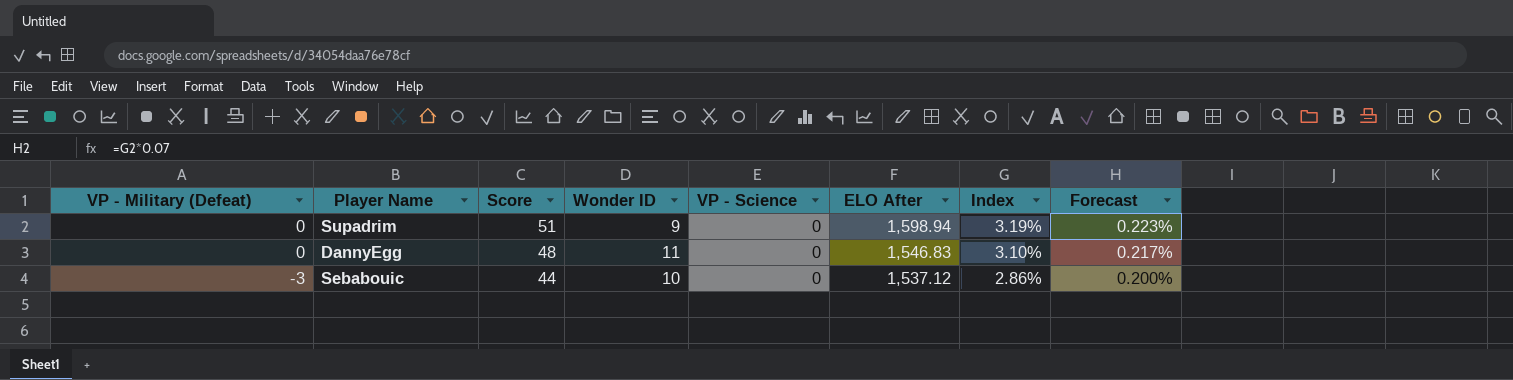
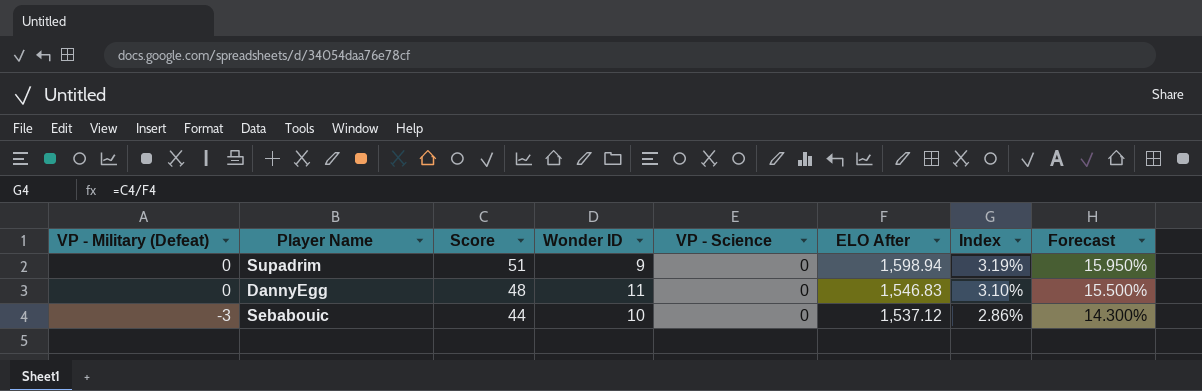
column Forecast | formula: [Index] * 0.07 -> [Index] * 5

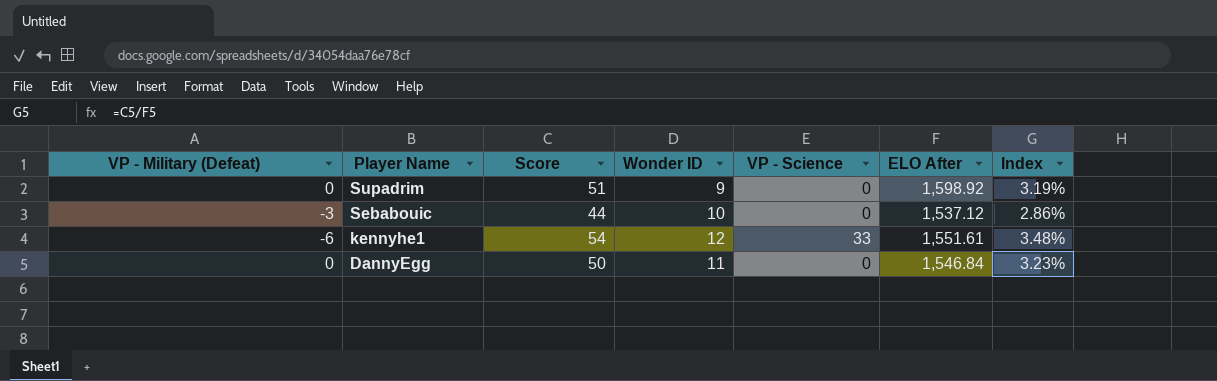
row order: VP - Military (Defeat) descending -> Player Name descending
column Forecast | formula: [Index] * 5 -> none
Supadrim | ELO After: 1,598.94 -> 1,598.92
row kennyhe1: none -> -6 | 54 | 12 | 33 | 1,551.61 | 3.48%
DannyEgg | Score: 48 -> 50
DannyEgg | ELO After: 1,546.83 -> 1,546.84
DannyEgg | Index: 3.10% -> 3.23%

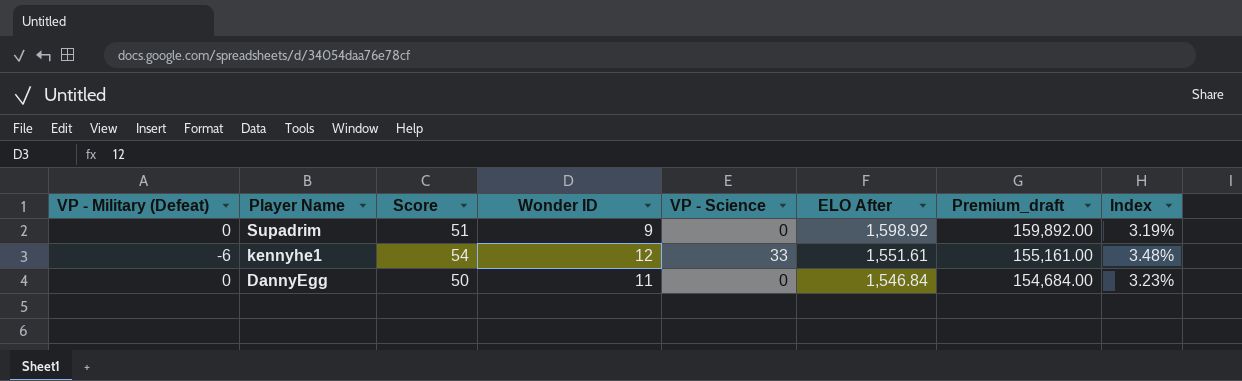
column Premium_draft | formula: none -> [ELO After] * 100
row Sebabouic: -3 | 44 | 10 | 0 | 1,537.12 | 2.86% -> none

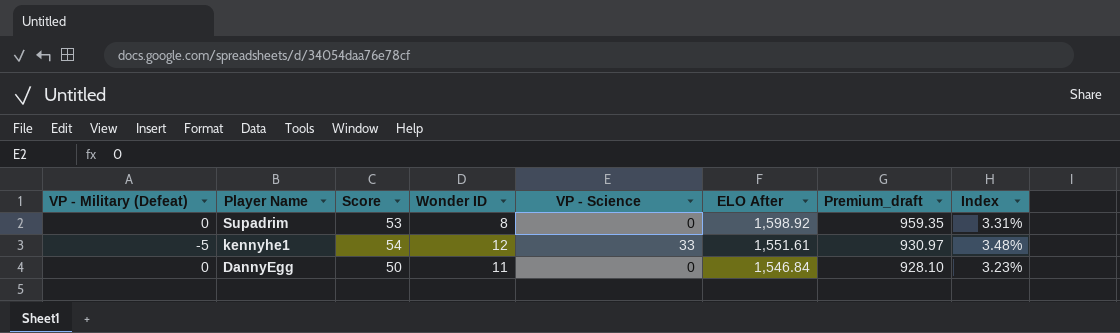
column Premium_draft | formula: [ELO After] * 100 -> [ELO After] * 0.6
Supadrim | Score: 51 -> 53
Supadrim | Wonder ID: 9 -> 8
Supadrim | Index: 3.19% -> 3.31%
kennyhe1 | VP - Military (Defeat): -6 -> -5

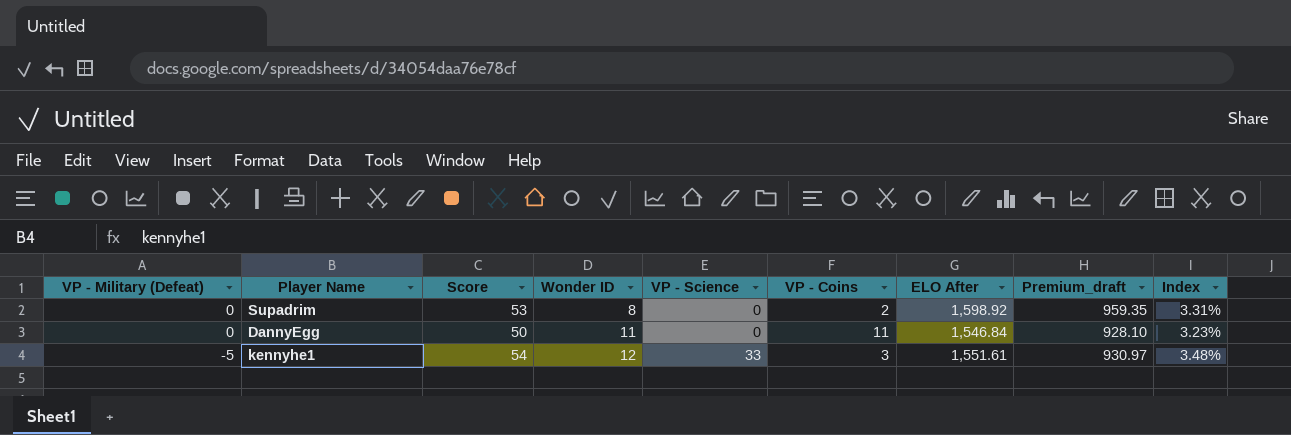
row order: Player Name descending -> VP - Military (Defeat) descending
column VP - Coins | position: none -> 6

